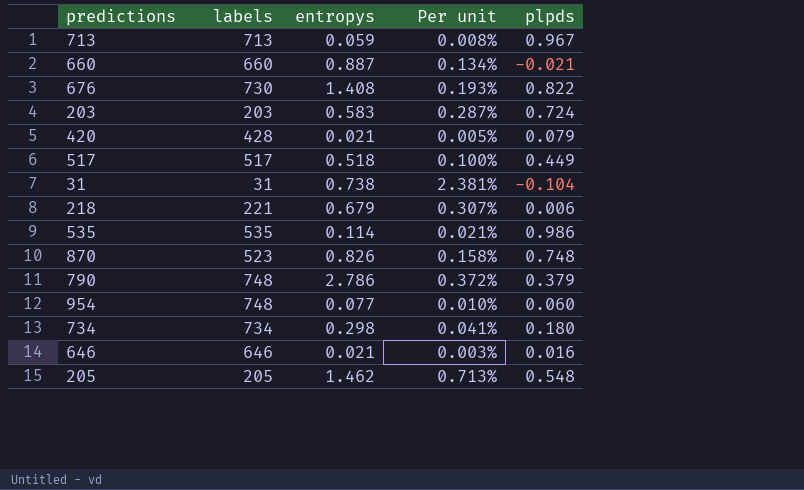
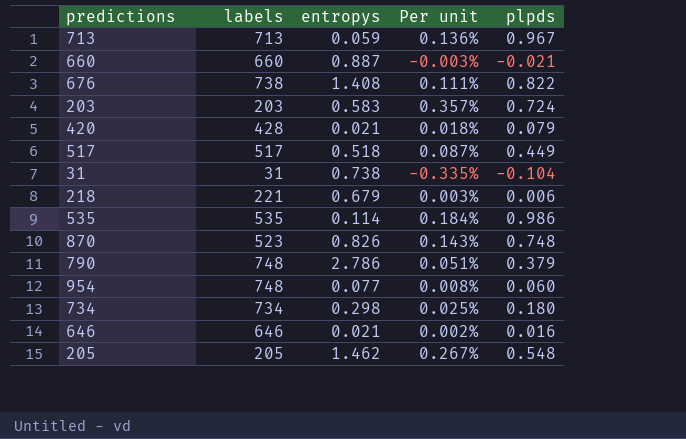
column Per unit | formula: [entropys] / [labels] -> [plpds] / [labels]
676 | labels: 730 -> 738

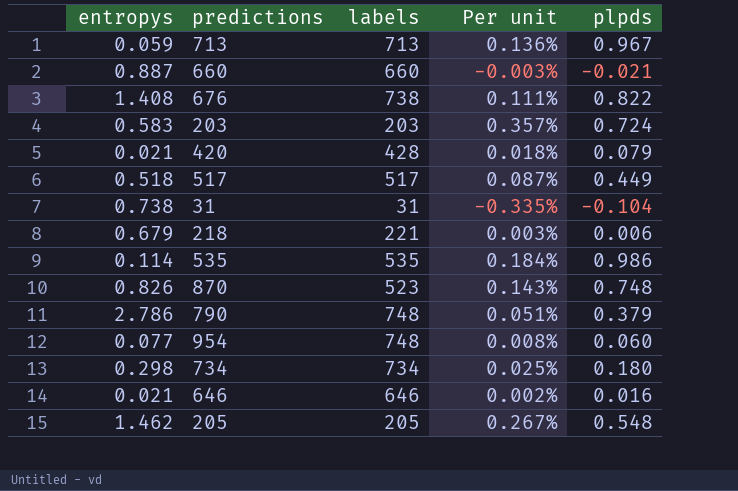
column entropys | position: 3 -> 1

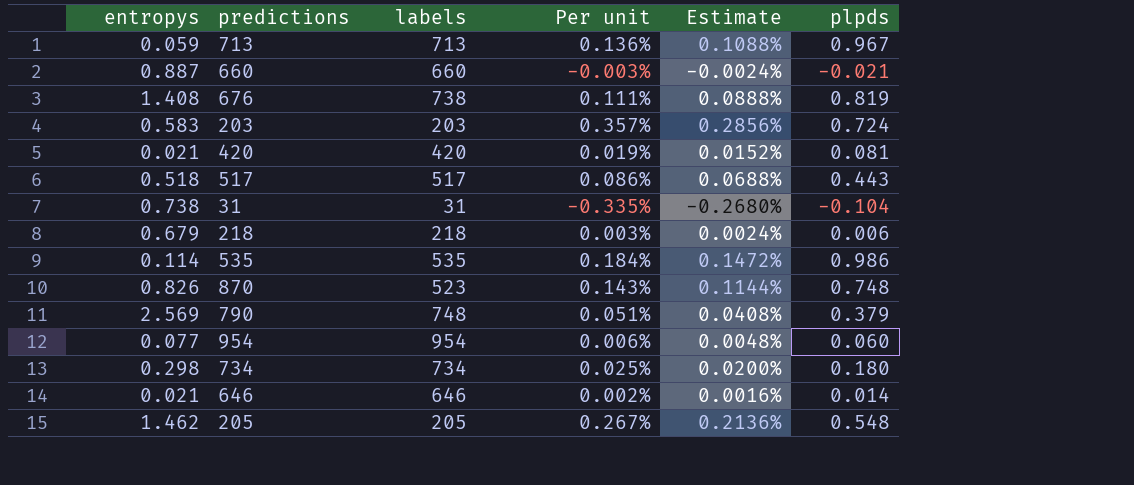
column Estimate | formula: none -> [Per unit] * 0.8
676 | plpds: 0.822 -> 0.819
420 | labels: 428 -> 420
420 | Per unit: 0.018% -> 0.019%
420 | plpds: 0.079 -> 0.081
517 | Per unit: 0.087% -> 0.086%
517 | plpds: 0.449 -> 0.443
218 | labels: 221 -> 218
790 | entropys: 2.786 -> 2.569
954 | labels: 748 -> 954
954 | Per unit: 0.008% -> 0.006%
646 | plpds: 0.016 -> 0.014

